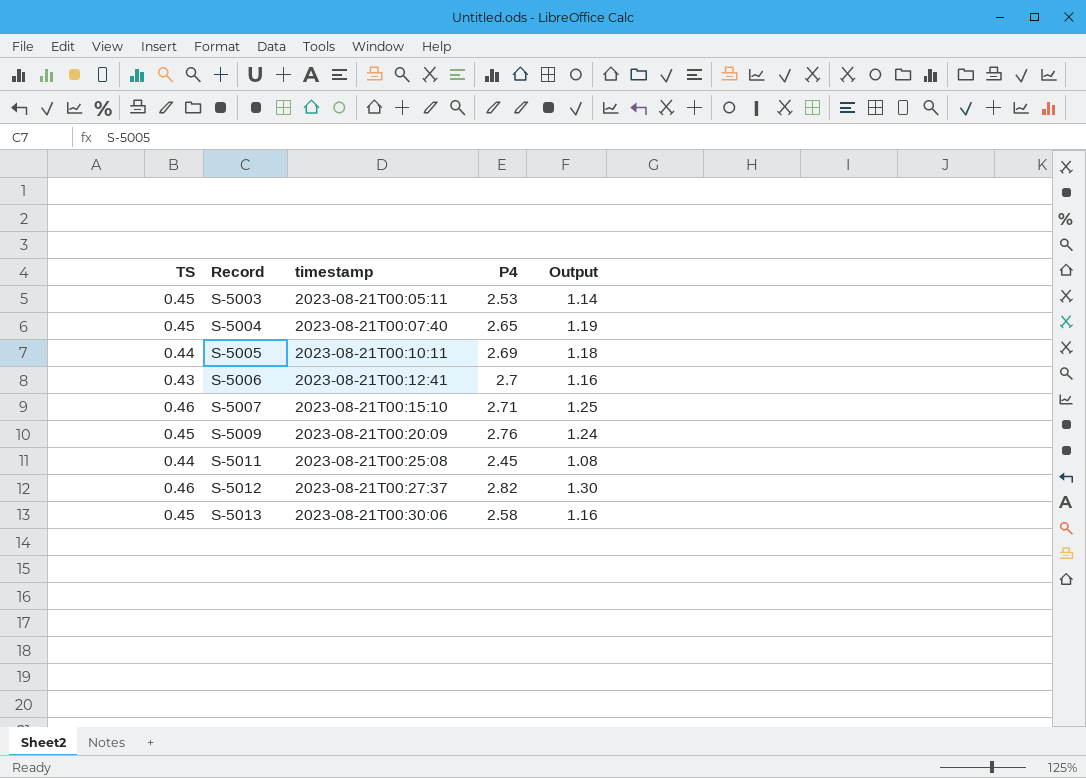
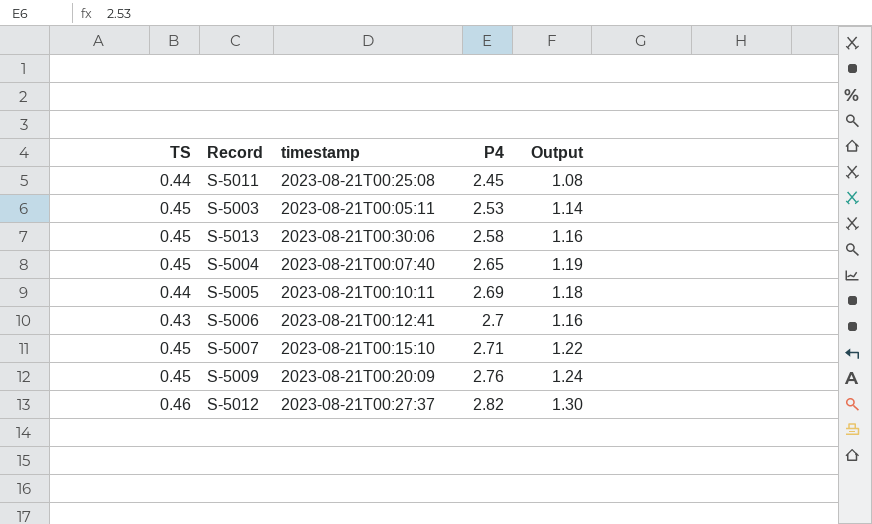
row order: Record ascending -> P4 ascending
S-5007 | TS: 0.46 -> 0.45
S-5007 | Output: 1.25 -> 1.22

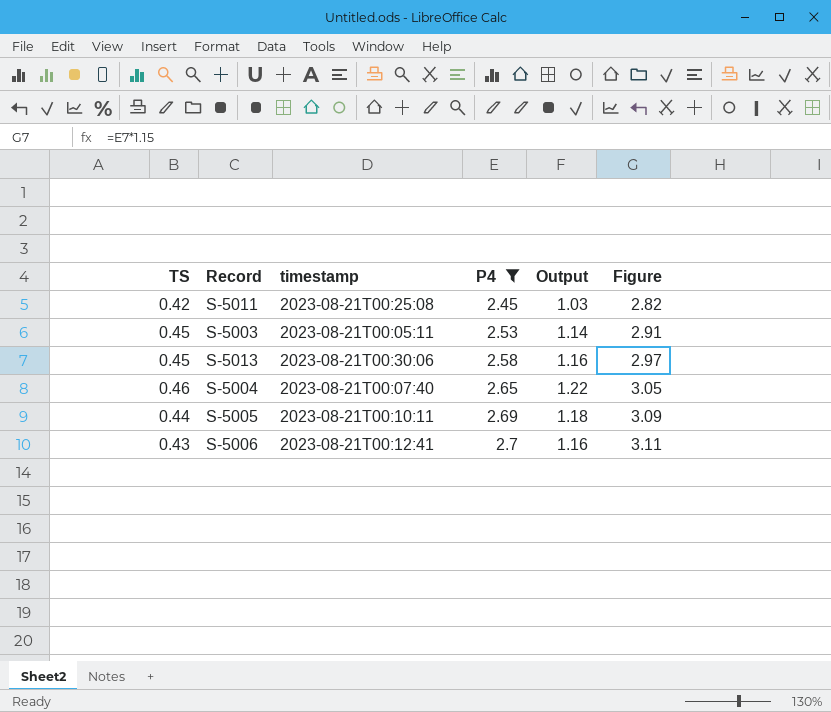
filter: none -> P4 <= 2.7
column Figure | formula: none -> [P4] * 1.15
S-5011 | TS: 0.44 -> 0.42
S-5011 | Output: 1.08 -> 1.03
S-5004 | TS: 0.45 -> 0.46
S-5004 | Output: 1.19 -> 1.22

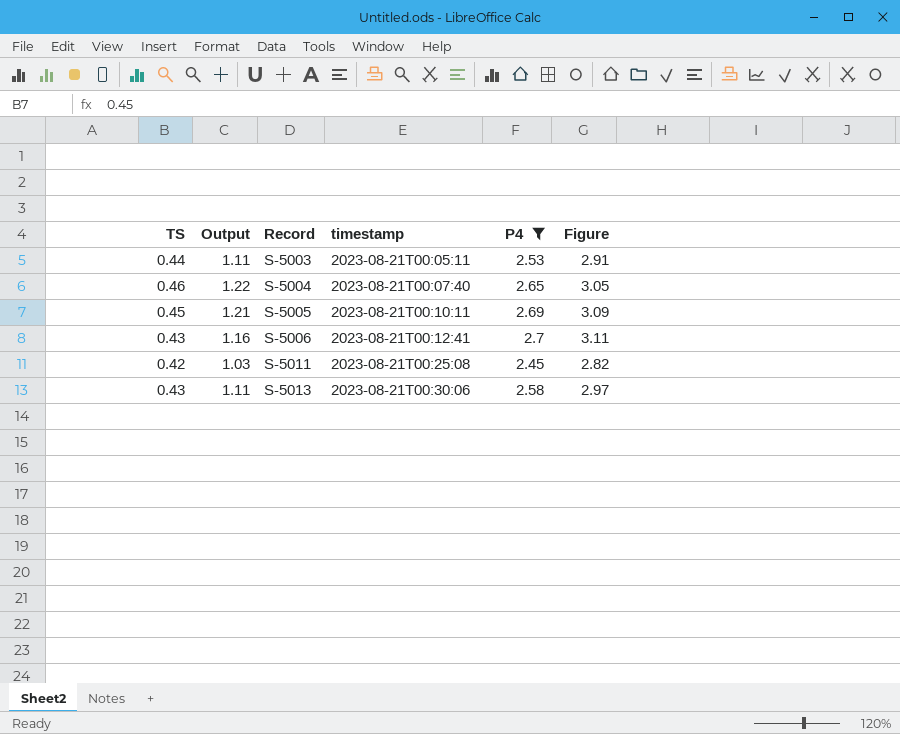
row order: P4 ascending -> Record ascending
column Output | position: 5 -> 2
S-5003 | TS: 0.45 -> 0.44
S-5003 | Output: 1.14 -> 1.11
S-5005 | TS: 0.44 -> 0.45
S-5005 | Output: 1.18 -> 1.21
S-5013 | TS: 0.45 -> 0.43
S-5013 | Output: 1.16 -> 1.11

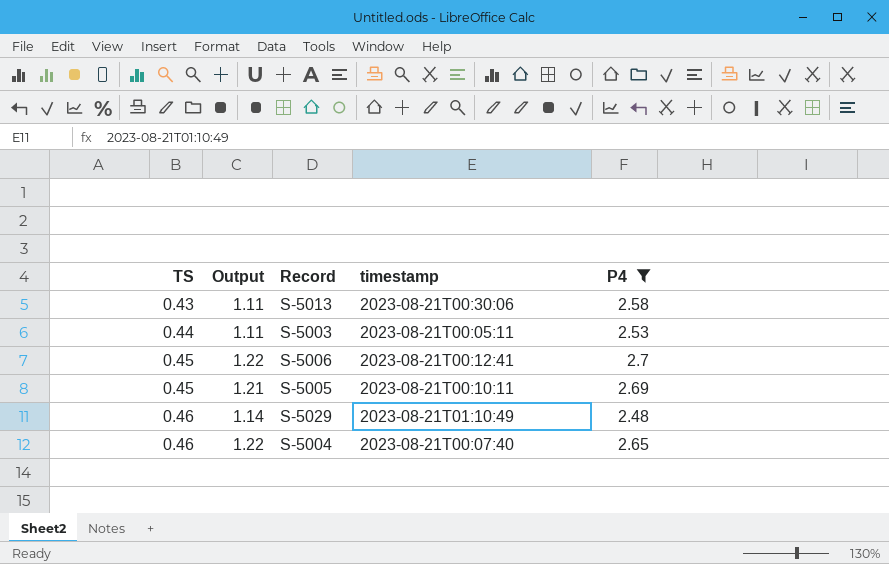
row order: Record ascending -> TS ascending
column Figure | formula: [P4] * 1.15 -> none
row S-5011: 0.42 | 1.03 | 2023-08-21T00:25:08 | 2.45 | 2.82 -> none
S-5006 | TS: 0.43 -> 0.45
S-5006 | Output: 1.16 -> 1.22
row S-5029: none -> 0.46 | 1.14 | 2023-08-21T01:10:49 | 2.48

